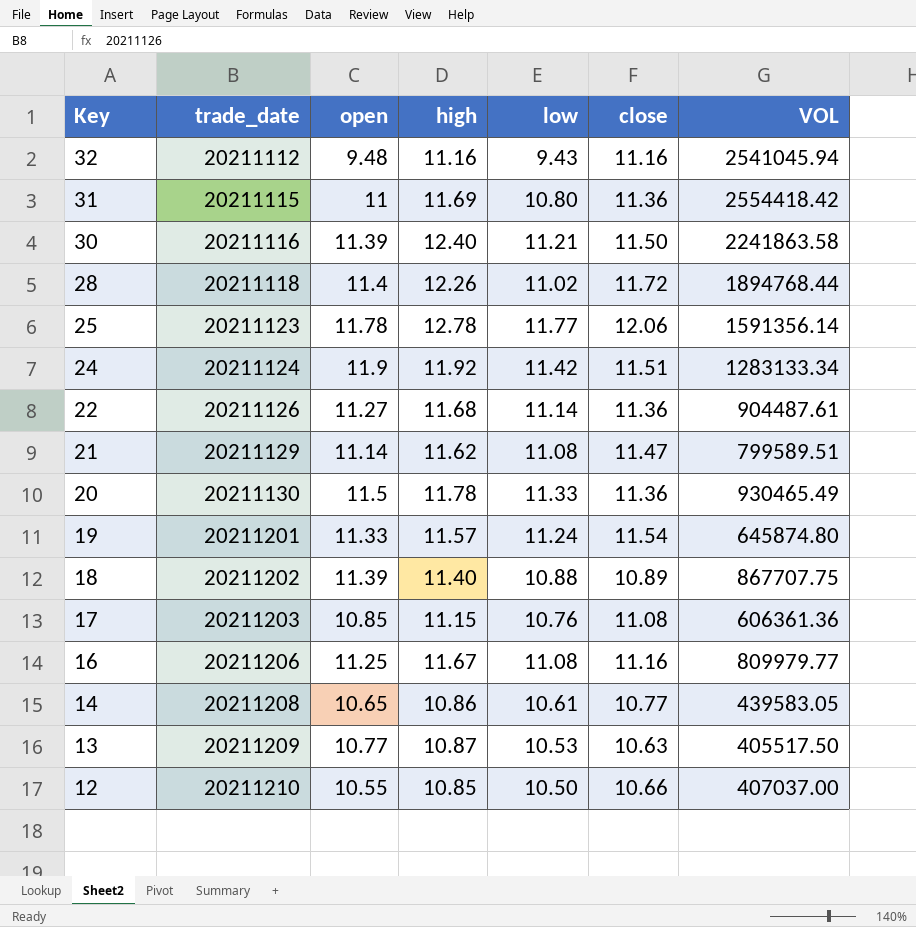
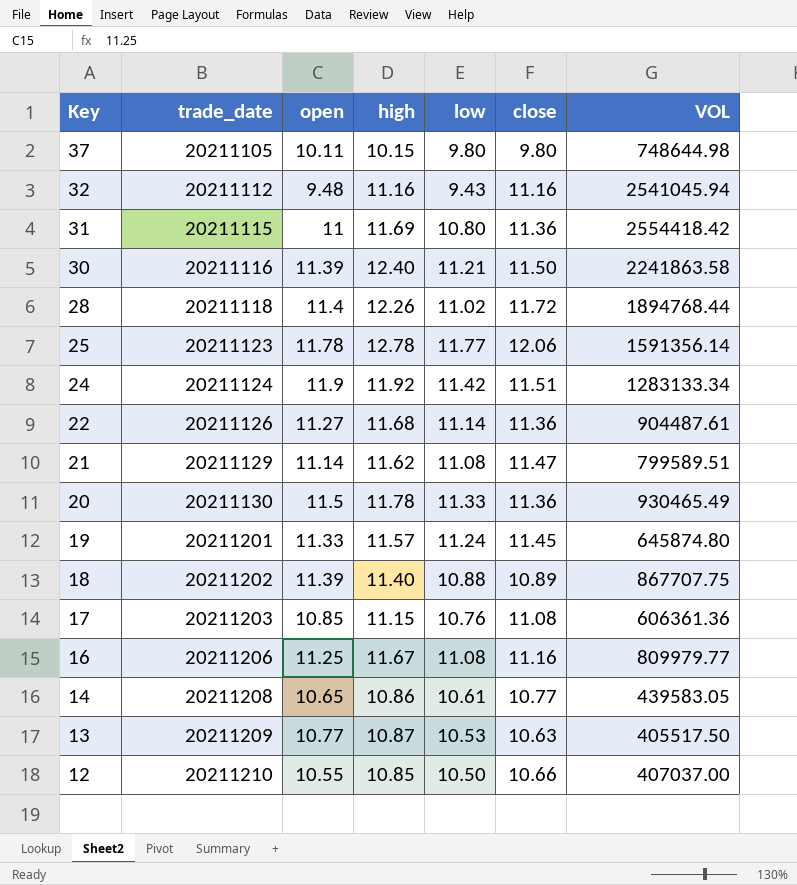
row 37: none -> 20211105 | 10.11 | 10.15 | 9.80 | 9.80 | 748644.98
19 | close: 11.54 -> 11.45

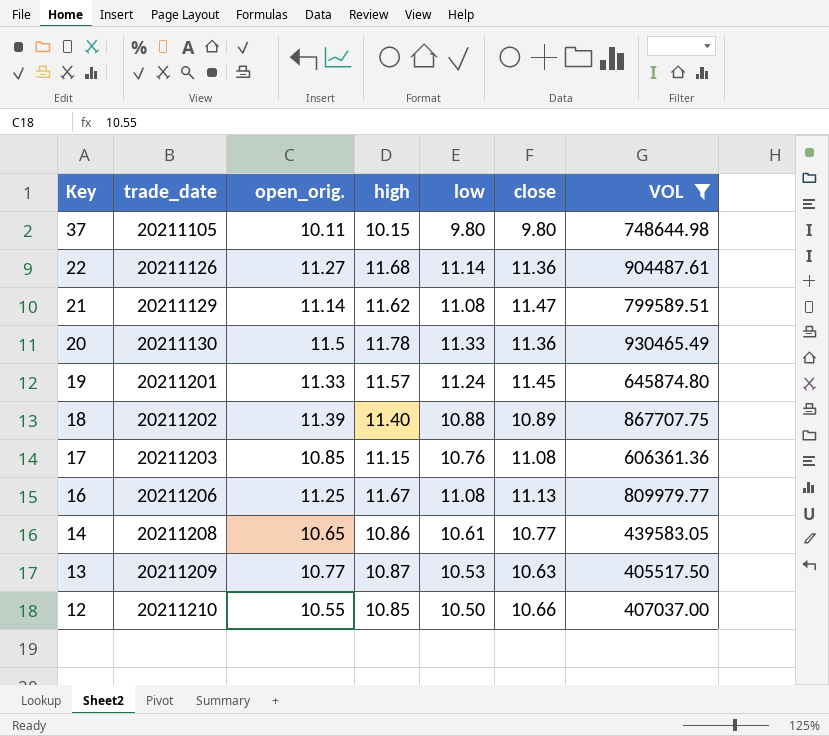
filter: none -> VOL <= 930465.49
column name: open -> open_orig.
16 | close: 11.16 -> 11.13

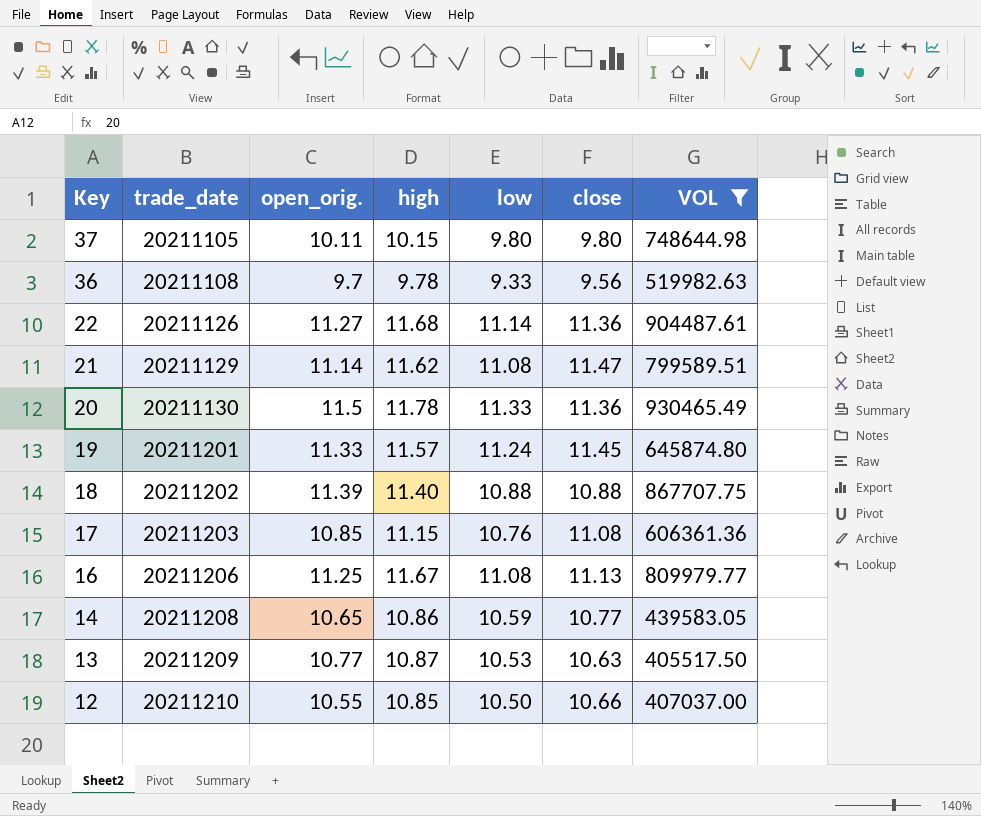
row 36: none -> 20211108 | 9.7 | 9.78 | 9.33 | 9.56 | 519982.63
18 | close: 10.89 -> 10.88
14 | low: 10.61 -> 10.59

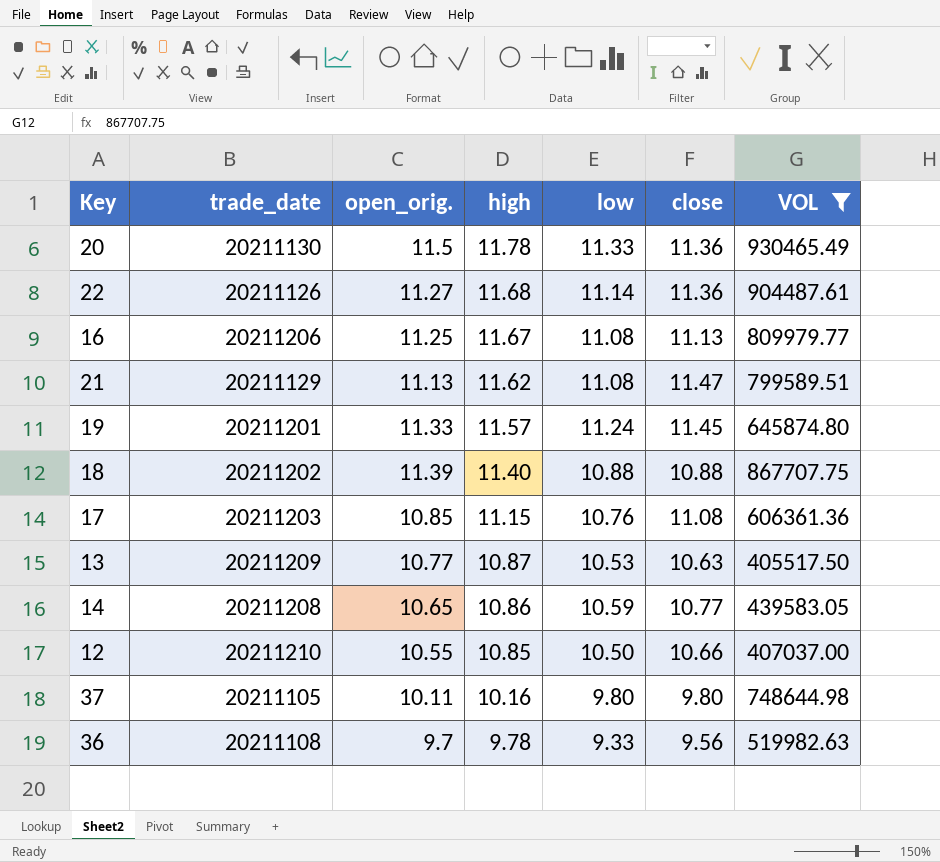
row order: Key descending -> high descending
21 | open_orig.: 11.14 -> 11.13
37 | high: 10.15 -> 10.16

